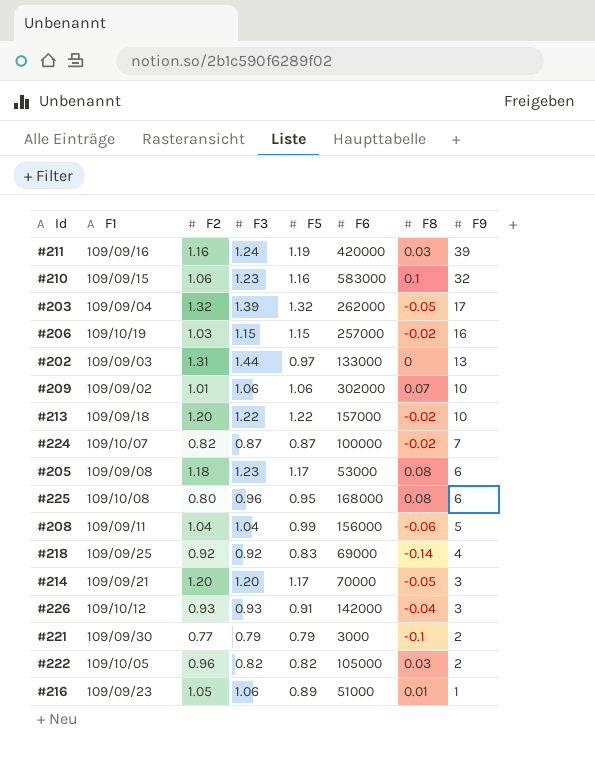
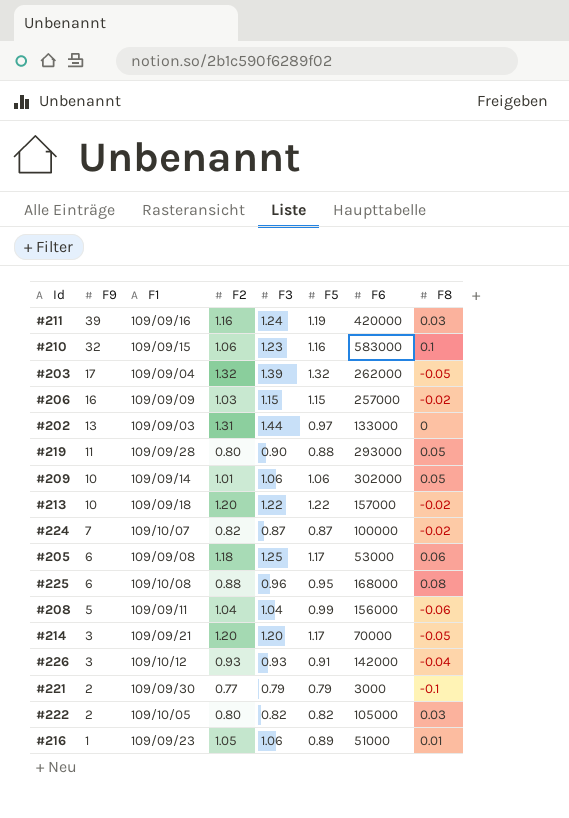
column F9 | position: 8 -> 2
row #218: 109/09/25 | 0.92 | 0.92 | 0.83 | 69000 | -0.14 | 4 -> none
#206 | F1: 109/10/19 -> 109/09/09
row #219: none -> 11 | 109/09/28 | 0.80 | 0.90 | 0.88 | 293000 | 0.05
#209 | F1: 109/09/02 -> 109/09/14
#209 | F8: 0.07 -> 0.05
#205 | F3: 1.23 -> 1.25
#205 | F8: 0.08 -> 0.06
#225 | F2: 0.80 -> 0.88
#222 | F2: 0.96 -> 0.80

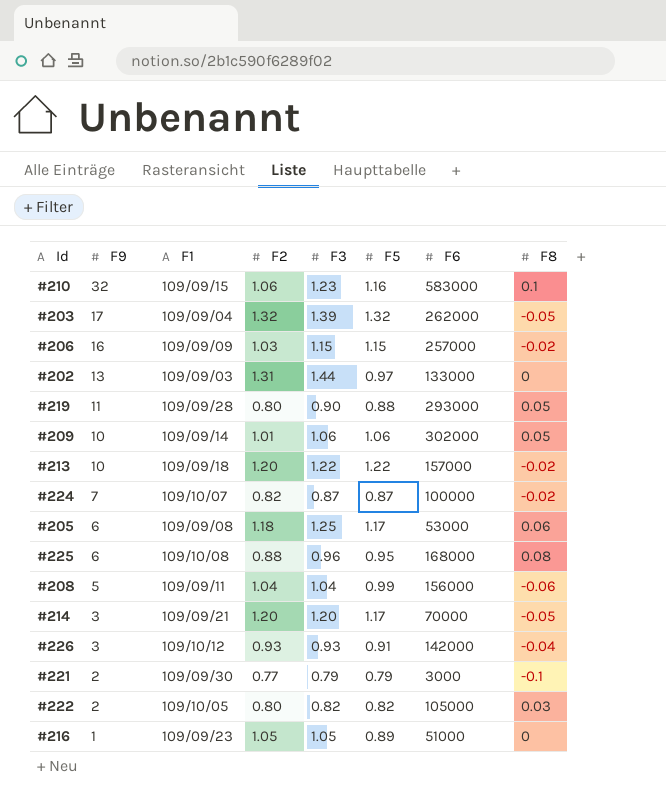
row #211: 39 | 109/09/16 | 1.16 | 1.24 | 1.19 | 420000 | 0.03 -> none
#216 | F3: 1.06 -> 1.05
#216 | F8: 0.01 -> 0

